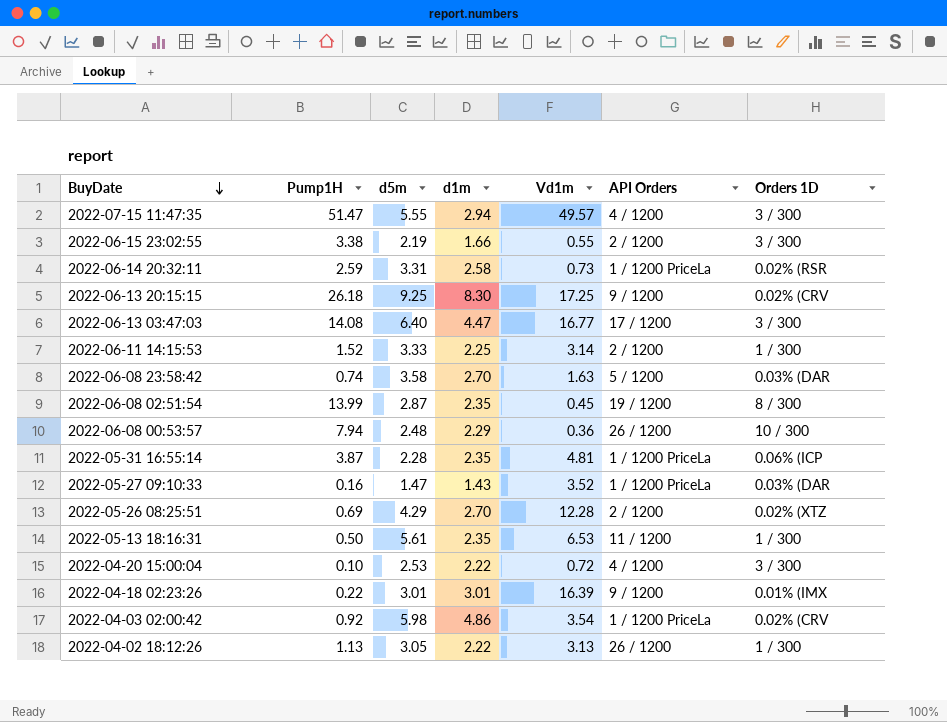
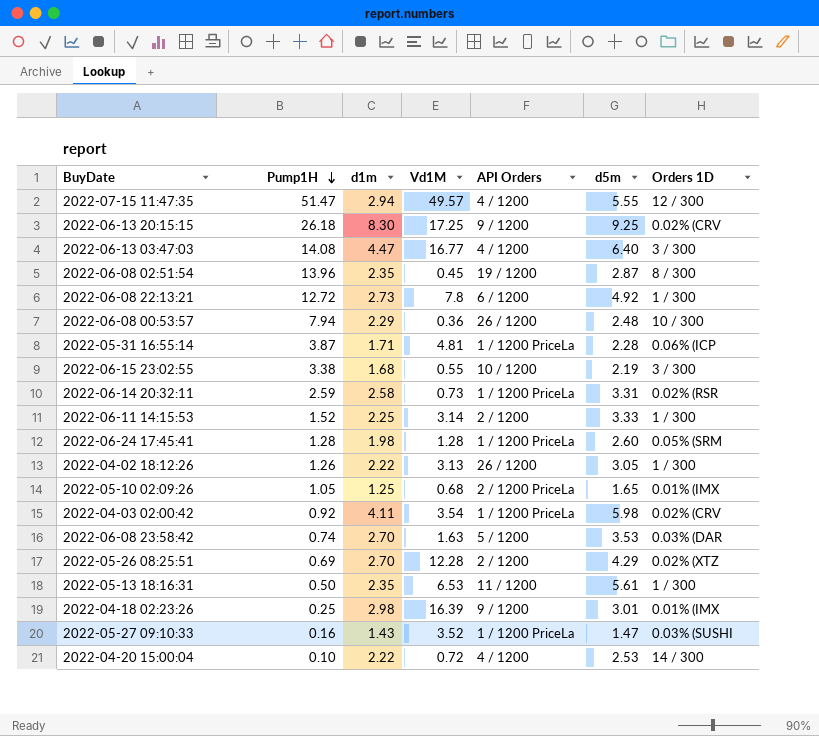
row order: BuyDate descending -> Pump1H descending
column name: Vd1m -> Vd1M
column d5m | position: 3 -> 6
2022-07-15 11:47:35 | Orders 1D: 3 / 300 -> 12 / 300
2022-06-13 03:47:03 | API Orders: 17 / 1200 -> 4 / 1200
2022-06-08 02:51:54 | Pump1H: 13.99 -> 13.96
row 2022-06-08 22:13:21: none -> 12.72 | 2.73 | 7.8 | 6 / 1200 | 4.92 | 1 / 300
2022-05-31 16:55:14 | d1m: 2.35 -> 1.71
2022-06-15 23:02:55 | d1m: 1.66 -> 1.68
2022-06-15 23:02:55 | API Orders: 2 / 1200 -> 10 / 1200
row 2022-06-24 17:45:41: none -> 1.28 | 1.98 | 1.28 | 1 / 1200 PriceLa | 2.60 | 0.05% (SRM
2022-04-02 18:12:26 | Pump1H: 1.13 -> 1.26
row 2022-05-10 02:09:26: none -> 1.05 | 1.25 | 0.68 | 2 / 1200 PriceLa | 1.65 | 0.01% (IMX
2022-04-03 02:00:42 | d1m: 4.86 -> 4.11
2022-06-08 23:58:42 | d5m: 3.58 -> 3.53
2022-04-18 02:23:26 | Pump1H: 0.22 -> 0.25
2022-04-18 02:23:26 | d1m: 3.01 -> 2.98
2022-05-27 09:10:33 | Orders 1D: 0.03% (DAR -> 0.03% (SUSHI
2022-04-20 15:00:04 | Orders 1D: 3 / 300 -> 14 / 300

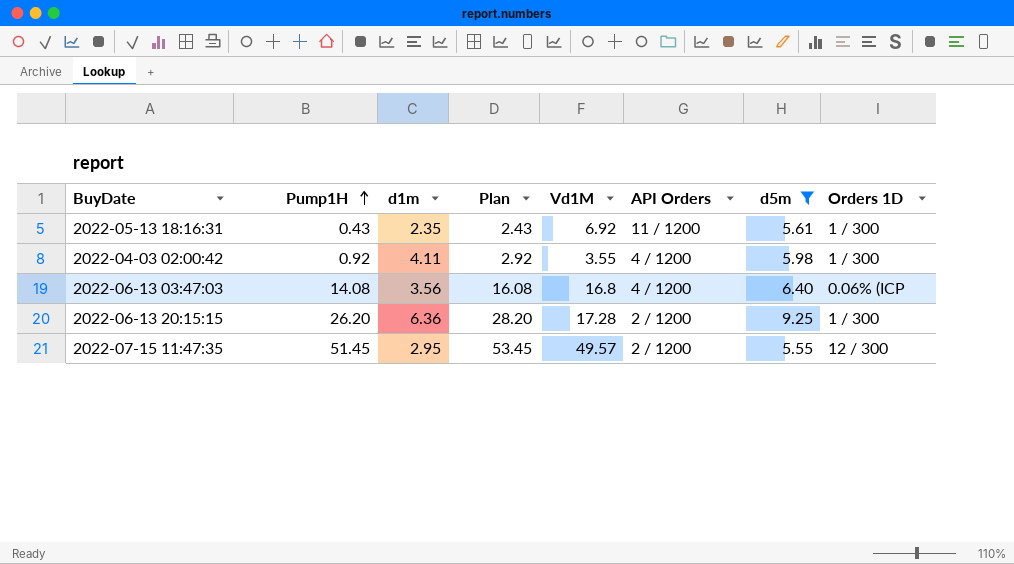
filter: none -> d5m >= 5.55
row order: Pump1H descending -> Pump1H ascending
column Plan | formula: none -> [Pump1H] + 2
2022-05-13 18:16:31 | Pump1H: 0.50 -> 0.43
2022-05-13 18:16:31 | Vd1M: 6.53 -> 6.92
2022-04-03 02:00:42 | Vd1M: 3.54 -> 3.55
2022-04-03 02:00:42 | API Orders: 1 / 1200 PriceLa -> 4 / 1200
2022-04-03 02:00:42 | Orders 1D: 0.02% (CRV -> 1 / 300
2022-06-13 03:47:03 | d1m: 4.47 -> 3.56
2022-06-13 03:47:03 | Vd1M: 16.77 -> 16.8
2022-06-13 03:47:03 | Orders 1D: 3 / 300 -> 0.06% (ICP
2022-06-13 20:15:15 | Pump1H: 26.18 -> 26.20
2022-06-13 20:15:15 | d1m: 8.30 -> 6.36
2022-06-13 20:15:15 | Vd1M: 17.25 -> 17.28
2022-06-13 20:15:15 | API Orders: 9 / 1200 -> 2 / 1200
2022-06-13 20:15:15 | Orders 1D: 0.02% (CRV -> 1 / 300
2022-07-15 11:47:35 | Pump1H: 51.47 -> 51.45
2022-07-15 11:47:35 | d1m: 2.94 -> 2.95
2022-07-15 11:47:35 | API Orders: 4 / 1200 -> 2 / 1200

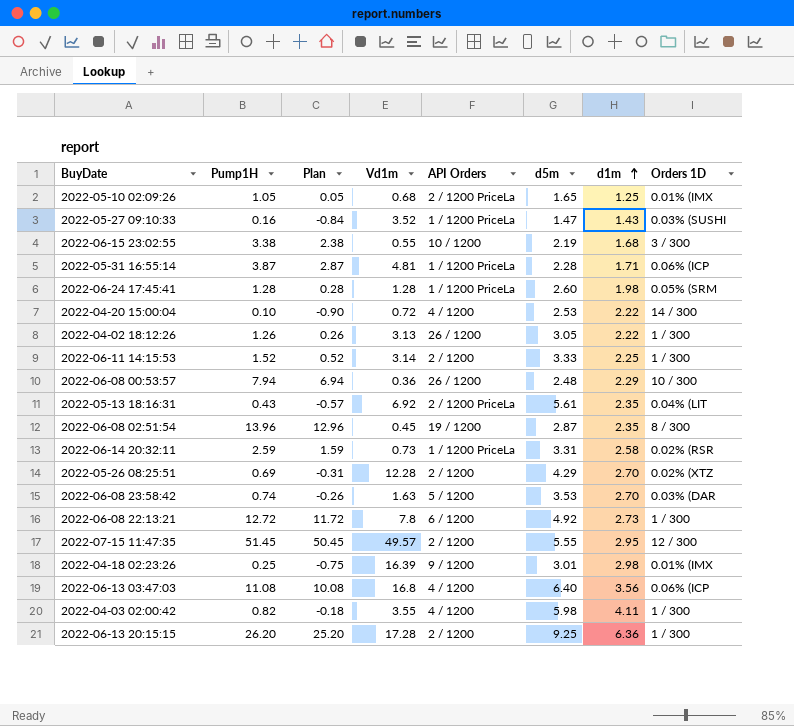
filter: d5m >= 5.55 -> none
row order: Pump1H ascending -> d1m ascending
column Plan | formula: [Pump1H] + 2 -> [Pump1H] - 1
column name: Vd1M -> Vd1m
column d1m | position: 3 -> 7
2022-05-13 18:16:31 | API Orders: 11 / 1200 -> 2 / 1200 PriceLa
2022-05-13 18:16:31 | Orders 1D: 1 / 300 -> 0.04% (LIT
2022-06-13 03:47:03 | Pump1H: 14.08 -> 11.08
2022-04-03 02:00:42 | Pump1H: 0.92 -> 0.82

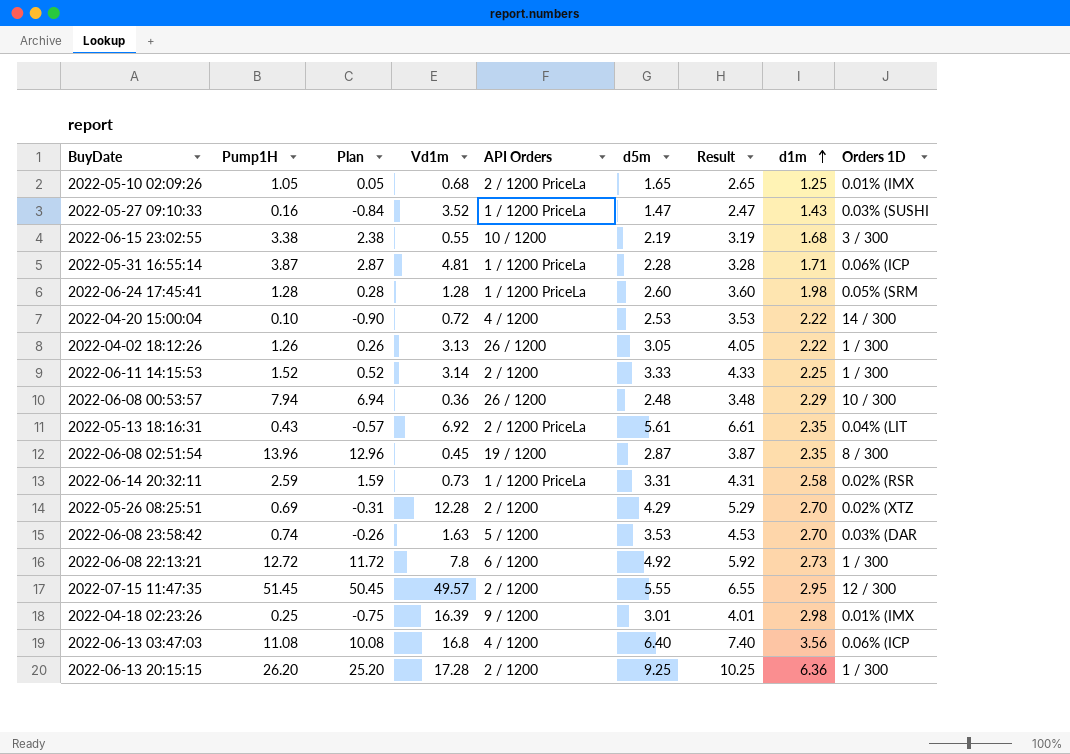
column Result | formula: none -> [d5m] + 1
row 2022-04-03 02:00:42: 0.82 | -0.18 | 3.55 | 4 / 1200 | 5.98 | 4.11 | 1 / 300 -> none

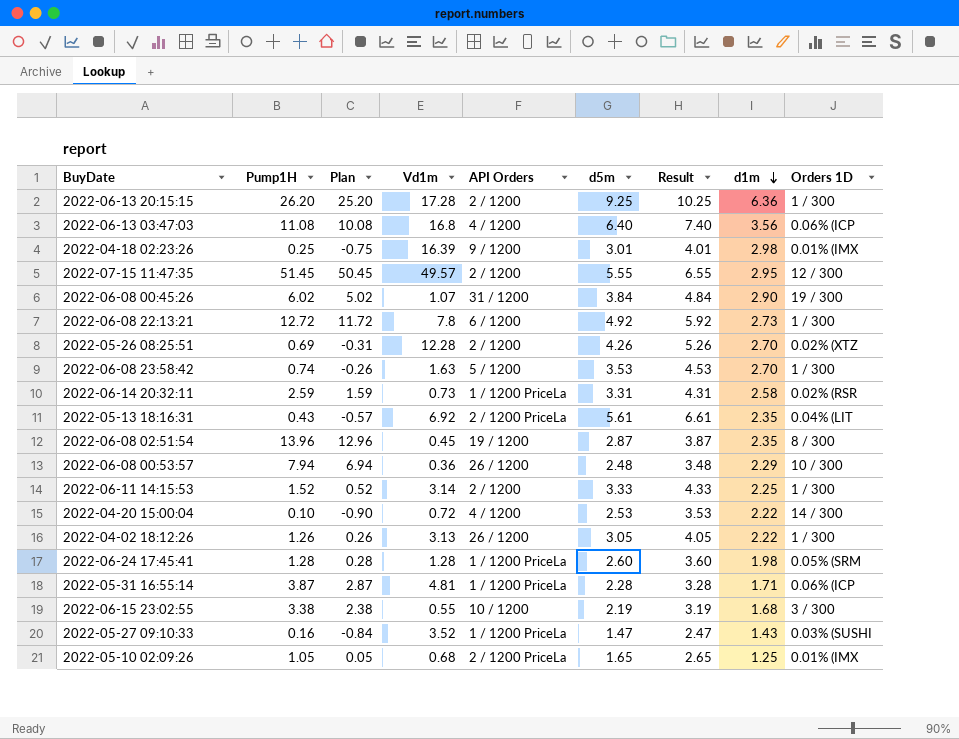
row order: d1m ascending -> d1m descending
row 2022-06-08 00:45:26: none -> 6.02 | 5.02 | 1.07 | 31 / 1200 | 3.84 | 4.84 | 2.90 | 19 / 300
2022-05-26 08:25:51 | d5m: 4.29 -> 4.26
2022-05-26 08:25:51 | Result: 5.29 -> 5.26
2022-06-08 23:58:42 | Orders 1D: 0.03% (DAR -> 1 / 300

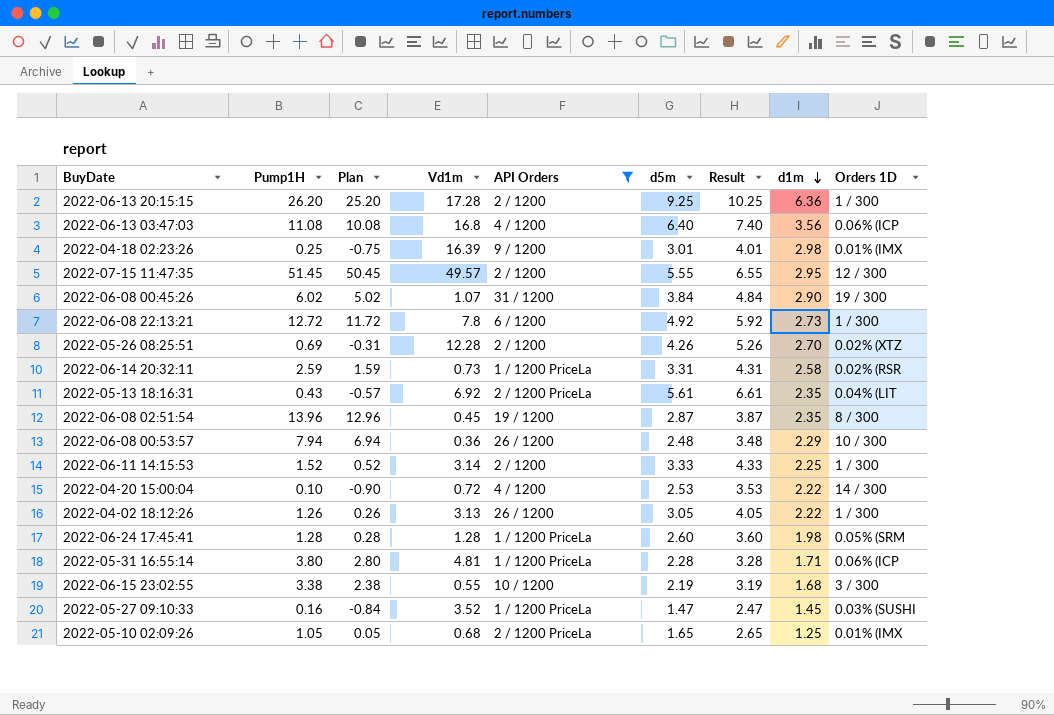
filter: none -> API Orders != 5 / 1200
2022-05-31 16:55:14 | Pump1H: 3.87 -> 3.80
2022-05-31 16:55:14 | Plan: 2.87 -> 2.80
2022-05-27 09:10:33 | d1m: 1.43 -> 1.45

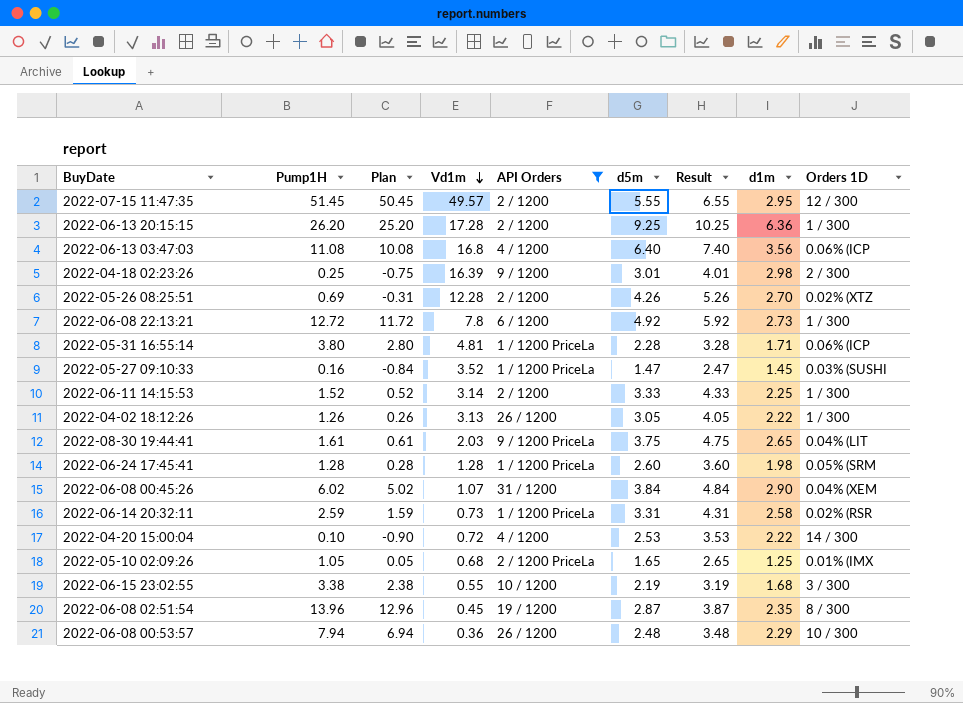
row order: d1m descending -> Vd1m descending
row 2022-05-13 18:16:31: 0.43 | -0.57 | 6.92 | 2 / 1200 PriceLa | 5.61 | 6.61 | 2.35 | 0.04% (LIT -> none
2022-04-18 02:23:26 | Orders 1D: 0.01% (IMX -> 2 / 300
row 2022-08-30 19:44:41: none -> 1.61 | 0.61 | 2.03 | 9 / 1200 PriceLa | 3.75 | 4.75 | 2.65 | 0.04% (LIT
2022-06-08 00:45:26 | Orders 1D: 19 / 300 -> 0.04% (XEM

